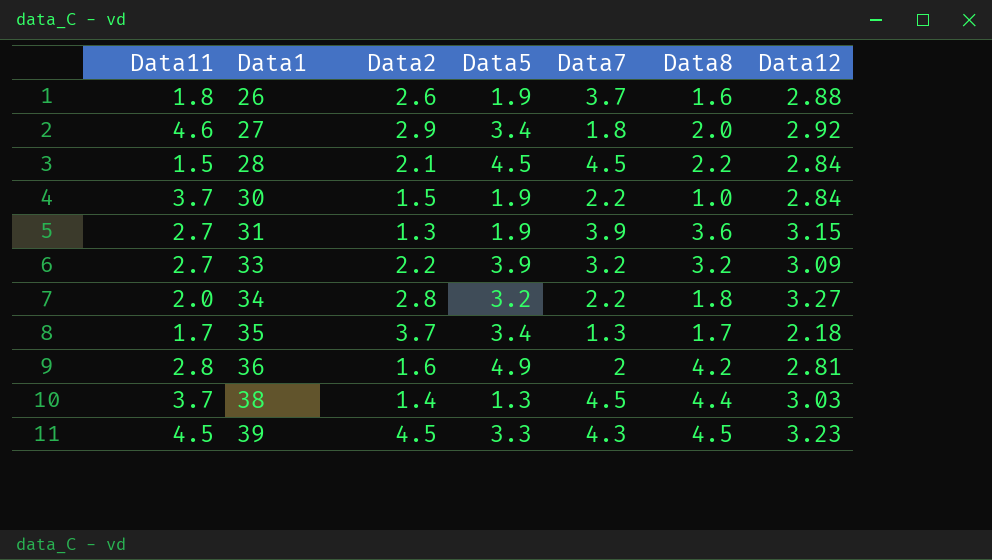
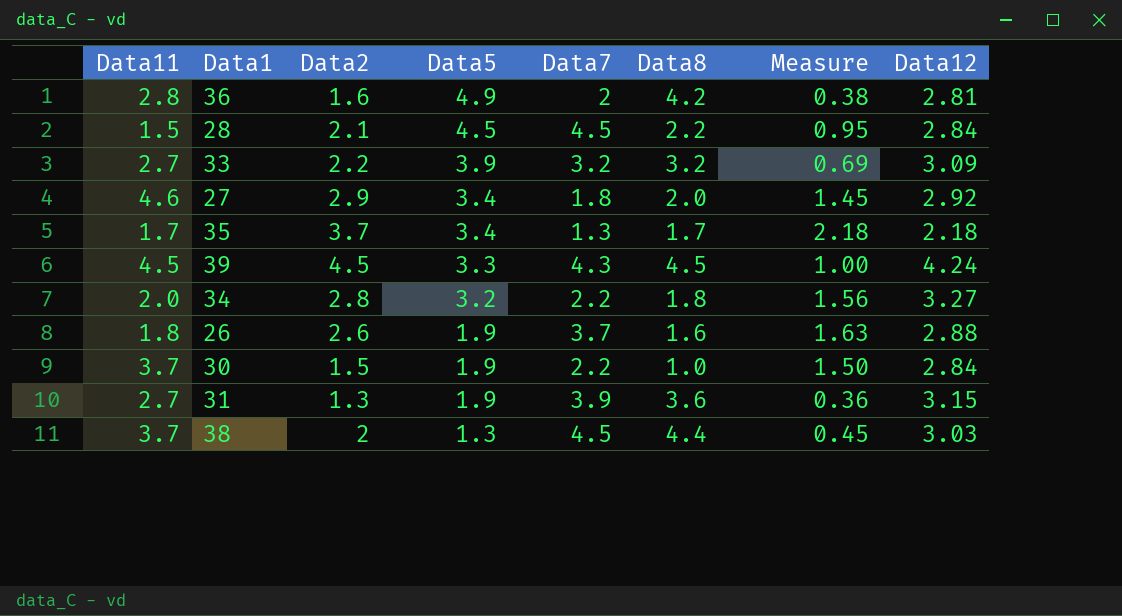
row order: Data1 ascending -> Data5 descending
column Measure | formula: none -> [Data2] / [Data8]
39 | Data12: 3.23 -> 4.24
38 | Data2: 1.4 -> 2

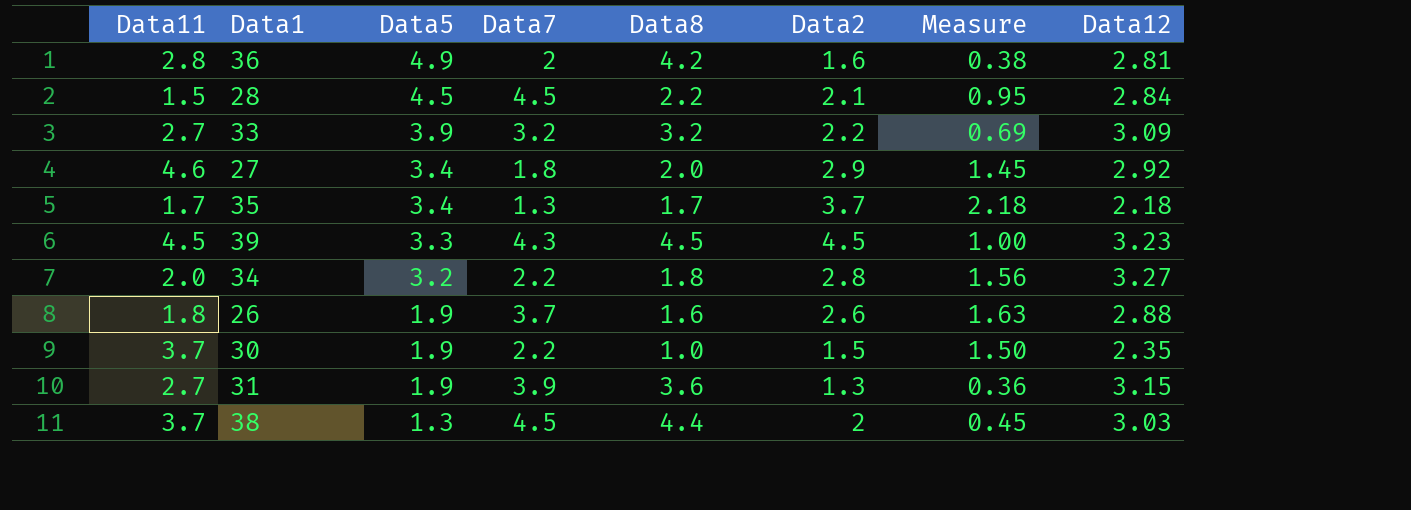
column Data2 | position: 3 -> 6
39 | Data12: 4.24 -> 3.23
30 | Data12: 2.84 -> 2.35

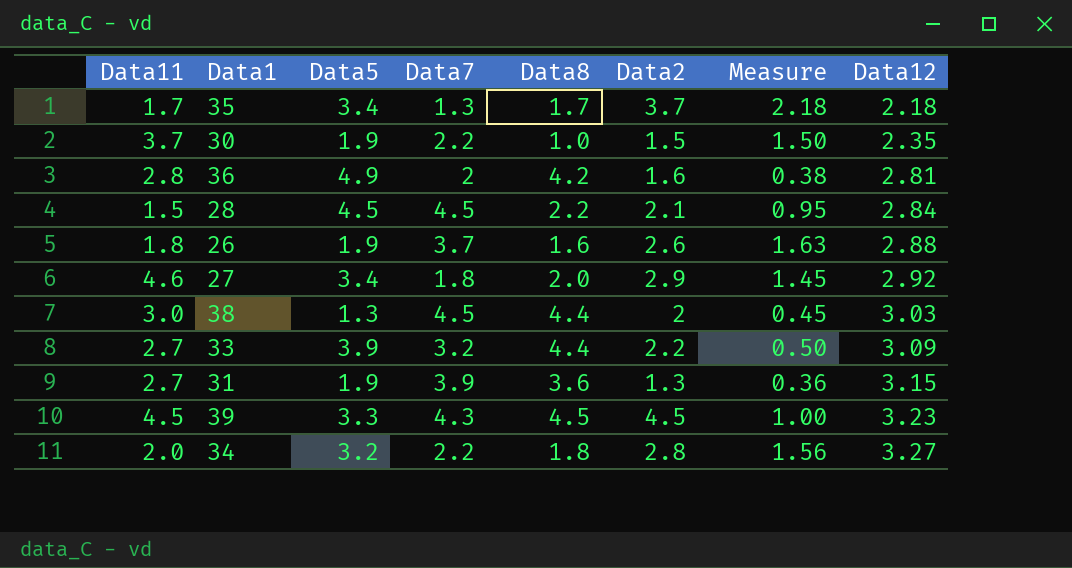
row order: Data5 descending -> Data12 ascending
38 | Data11: 3.7 -> 3.0
33 | Data8: 3.2 -> 4.4
33 | Measure: 0.69 -> 0.50

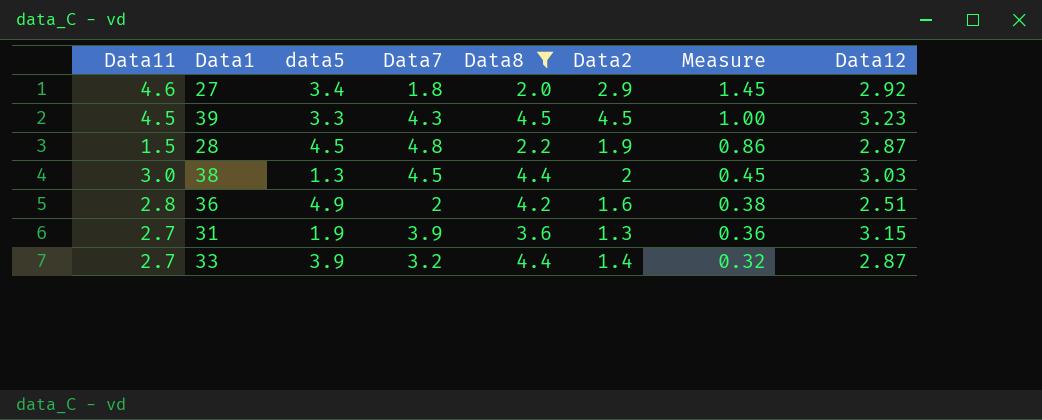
filter: none -> Data8 >= 2.0
row order: Data12 ascending -> Measure descending
column name: Data5 -> data5
28 | Data7: 4.5 -> 4.8
28 | Data2: 2.1 -> 1.9
28 | Measure: 0.95 -> 0.86
28 | Data12: 2.84 -> 2.87
36 | Data12: 2.81 -> 2.51
33 | Data2: 2.2 -> 1.4
33 | Measure: 0.50 -> 0.32
33 | Data12: 3.09 -> 2.87

